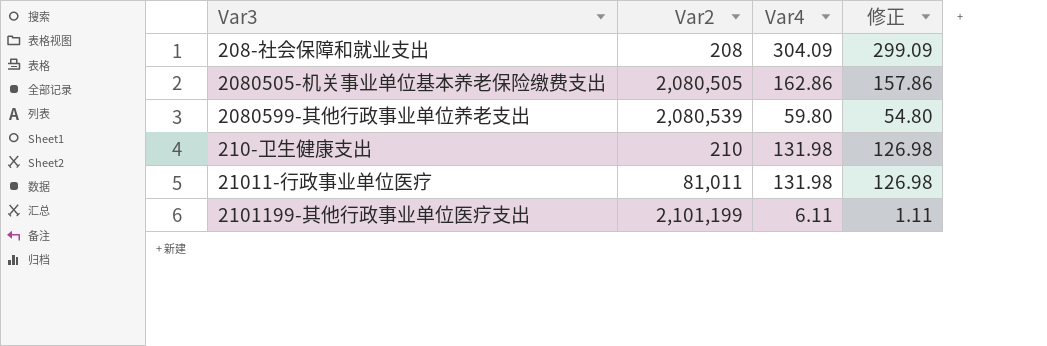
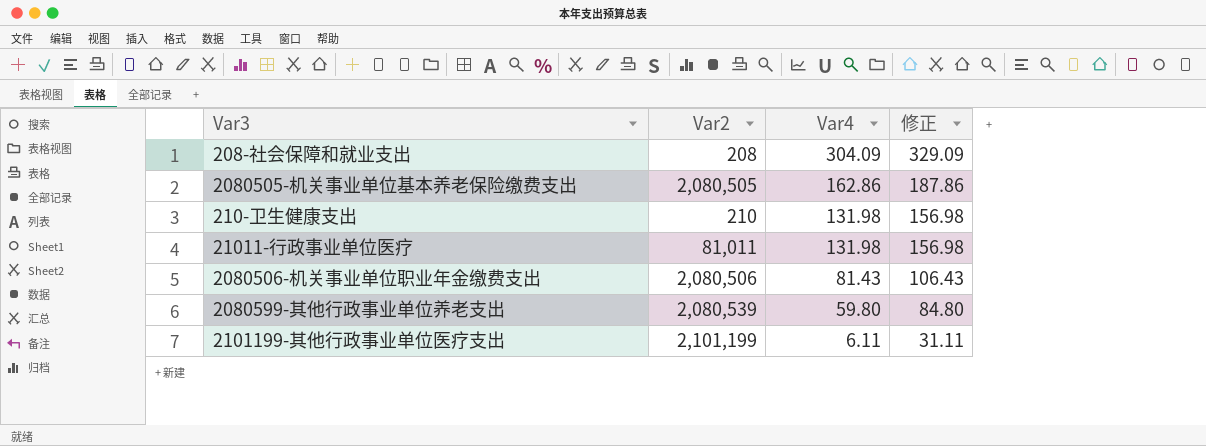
row order: none -> Var4 descending
column 修正 | formula: [Var4] - 5 -> [Var4] + 25
row 2080506-机关事业单位职业年金缴费支出: none -> 2,080,506 | 81.43 | 106.43

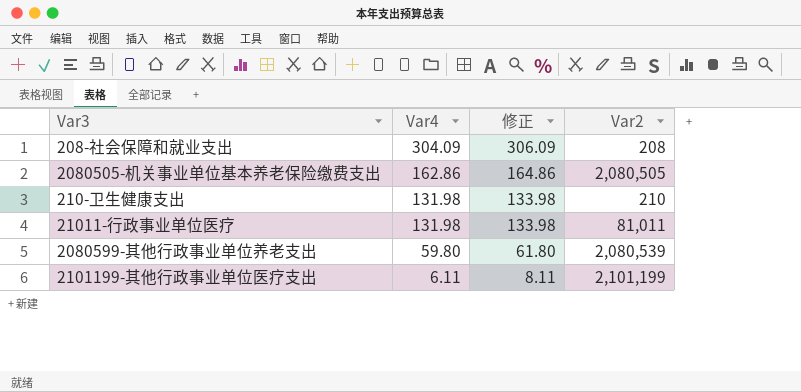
column 修正 | formula: [Var4] + 25 -> [Var4] + 2
column Var2 | position: 2 -> 4
row 2080506-机关事业单位职业年金缴费支出: 2,080,506 | 81.43 | 106.43 -> none

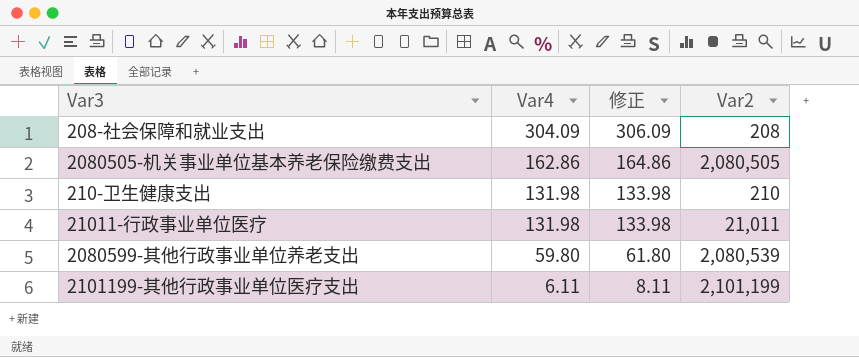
21011-行政事业单位医疗 | Var2: 81,011 -> 21,011

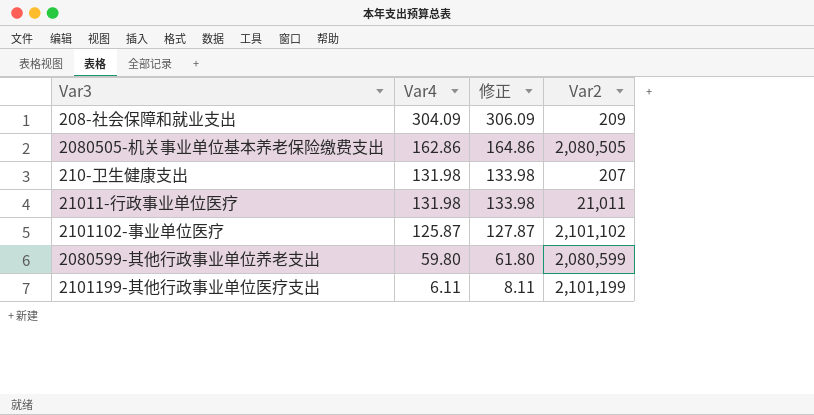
208-社会保障和就业支出 | Var2: 208 -> 209
210-卫生健康支出 | Var2: 210 -> 207
row 2101102-事业单位医疗: none -> 125.87 | 127.87 | 2,101,102
2080599-其他行政事业单位养老支出 | Var2: 2,080,539 -> 2,080,599

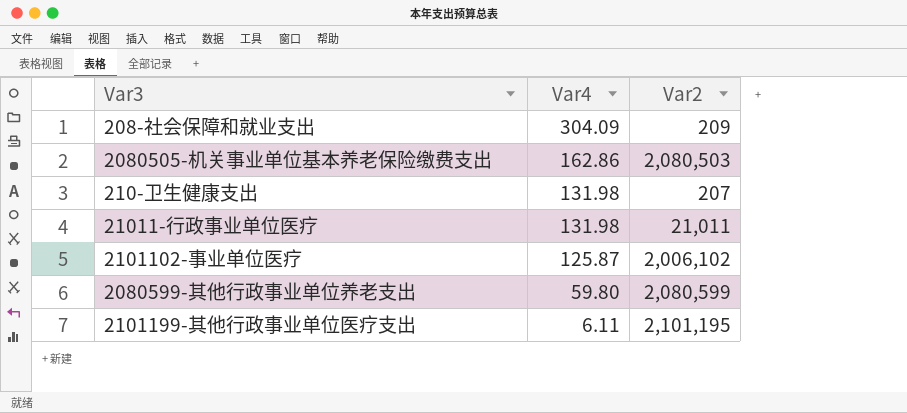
column 修正 | formula: [Var4] + 2 -> none
2080505-机关事业单位基本养老保险缴费支出 | Var2: 2,080,505 -> 2,080,503
2101102-事业单位医疗 | Var2: 2,101,102 -> 2,006,102
2101199-其他行政事业单位医疗支出 | Var2: 2,101,199 -> 2,101,195

